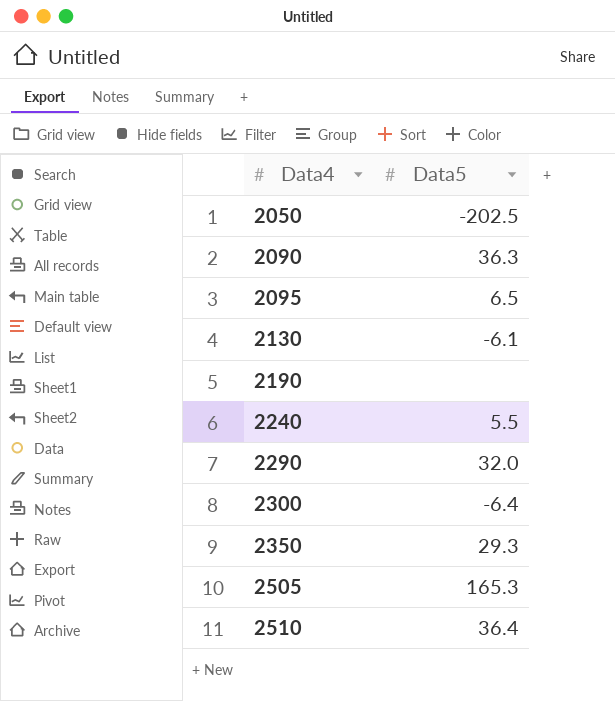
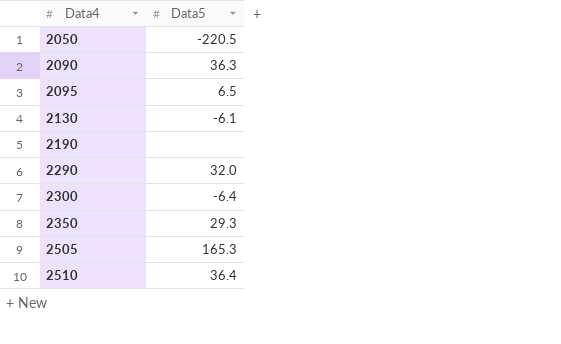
row 2240: 5.5 -> none
2050 | Data5: -202.5 -> -220.5

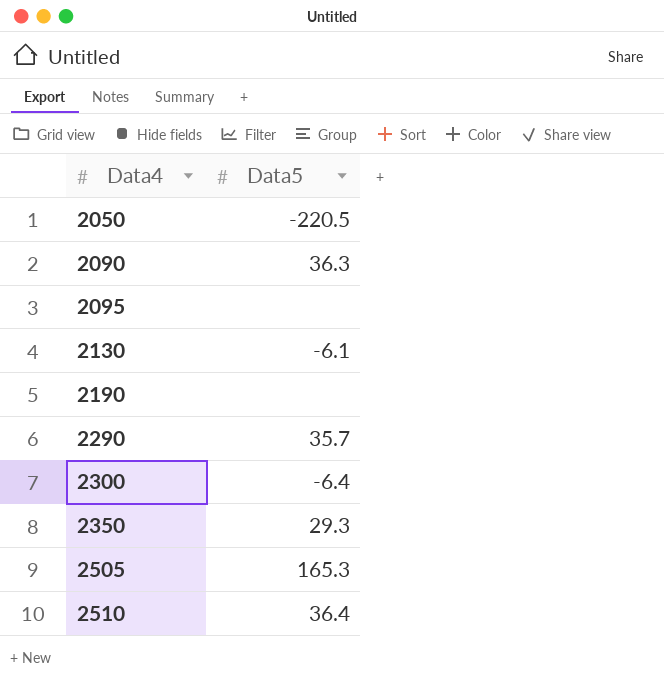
2095 | Data5: 6.5 -> none
2290 | Data5: 32.0 -> 35.7

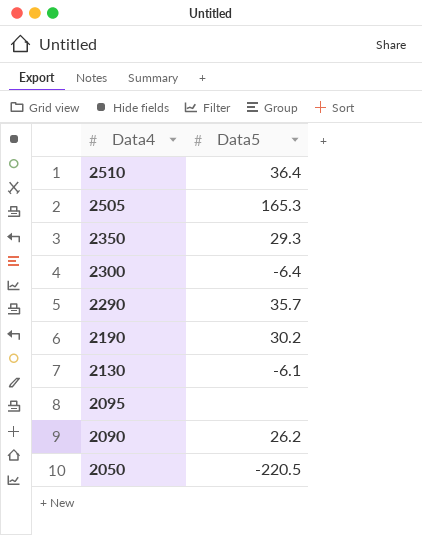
row order: Data4 ascending -> Data4 descending
2190 | Data5: none -> 30.2
2090 | Data5: 36.3 -> 26.2

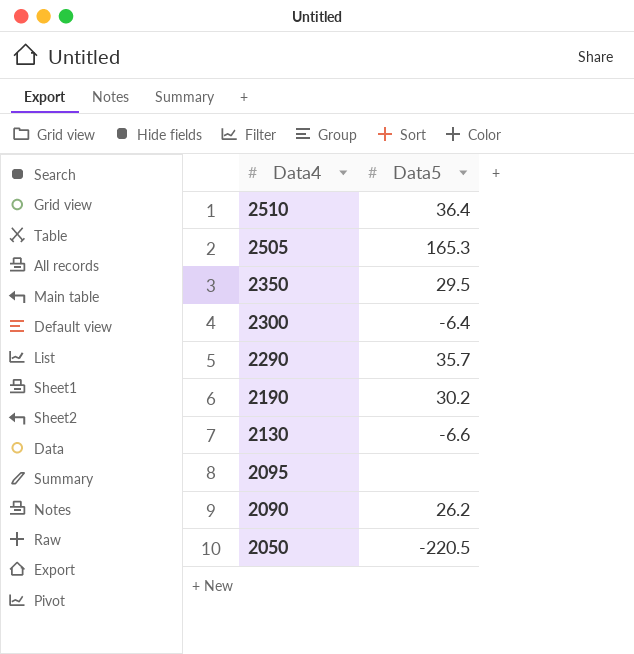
2350 | Data5: 29.3 -> 29.5
2130 | Data5: -6.1 -> -6.6

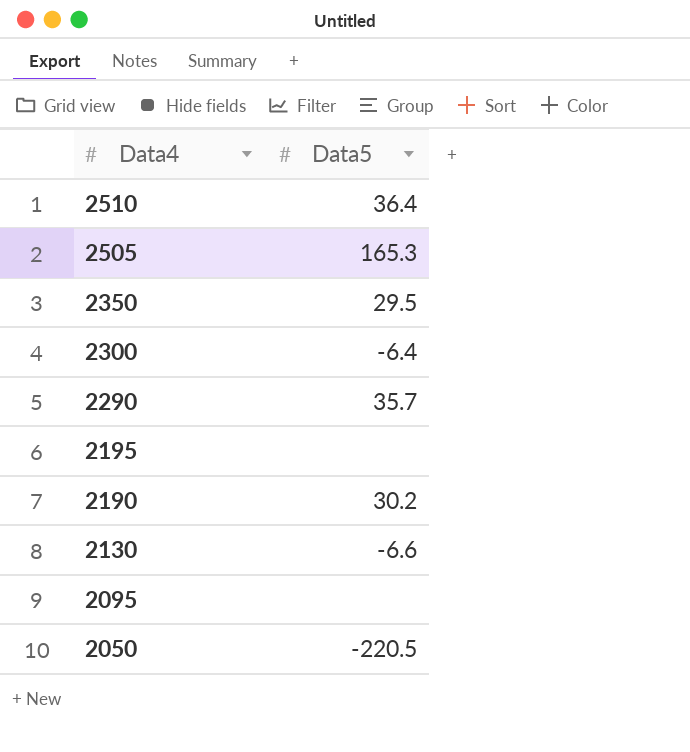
row 2090: 26.2 -> none
row 2195: none -> none

